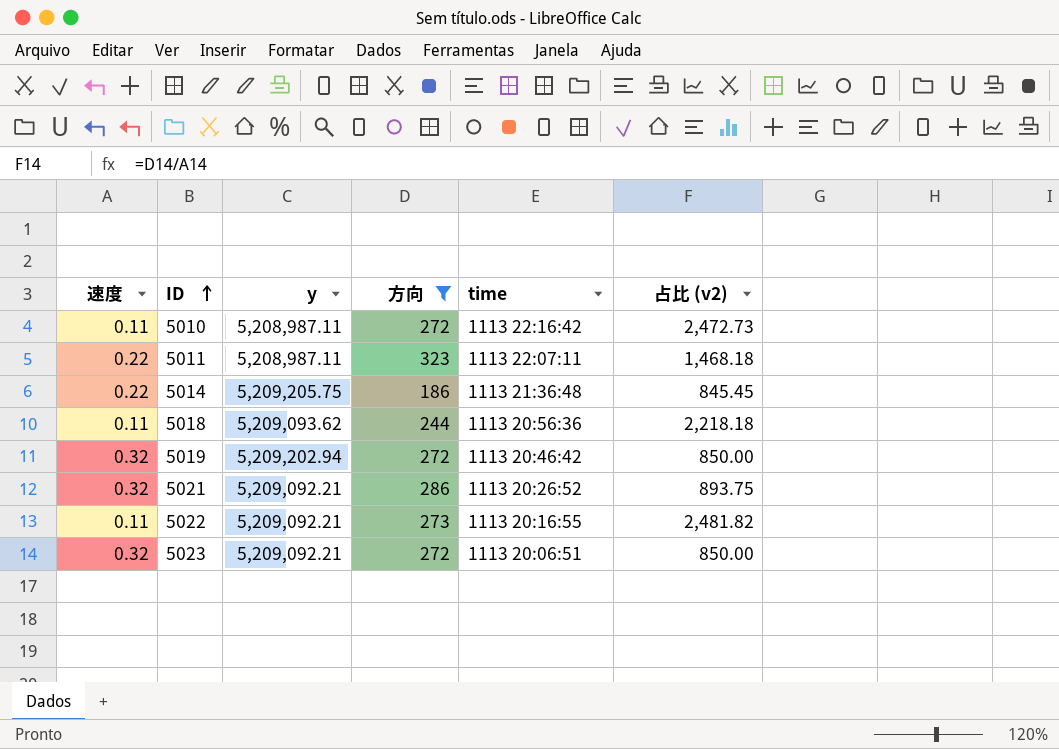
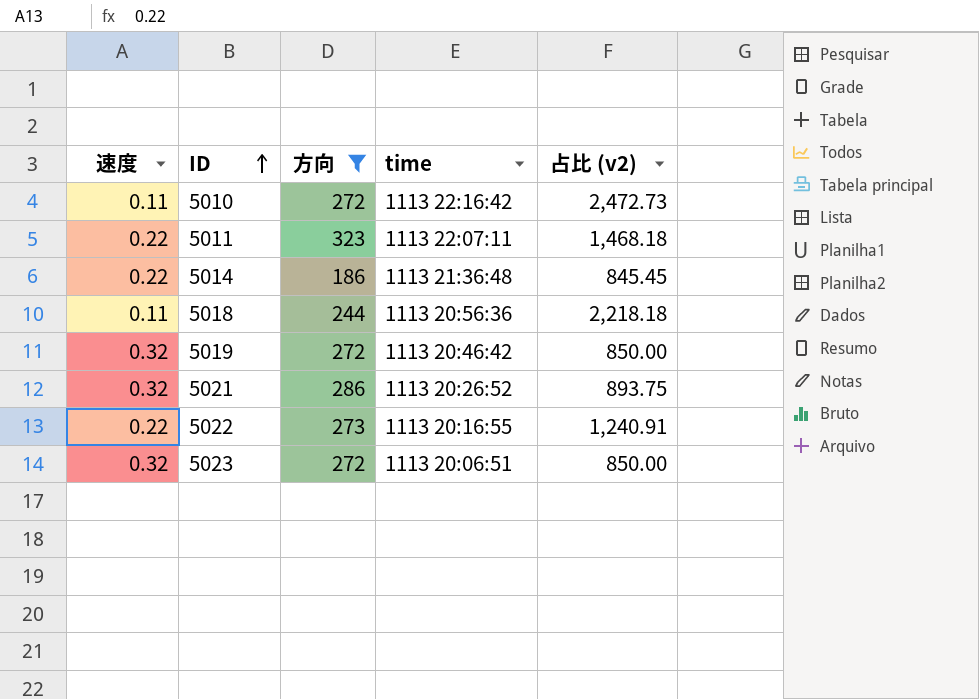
column y | position: 3 -> none
5022 | 速度: 0.11 -> 0.22
5022 | 占比 (v2): 2,481.82 -> 1,240.91

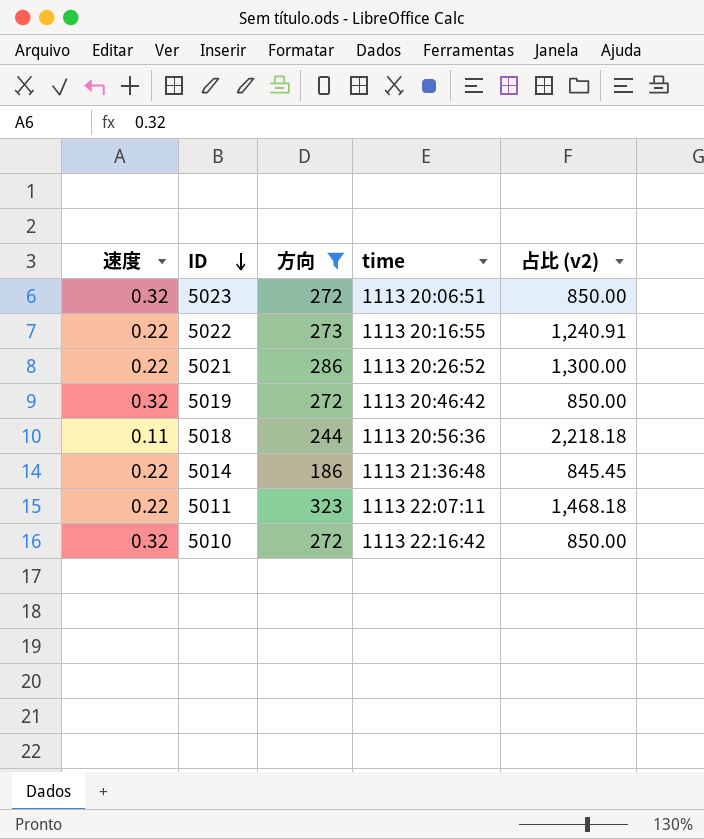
row order: ID ascending -> ID descending
5021 | 速度: 0.32 -> 0.22
5021 | 占比 (v2): 893.75 -> 1,300.00
5010 | 速度: 0.11 -> 0.32
5010 | 占比 (v2): 2,472.73 -> 850.00

